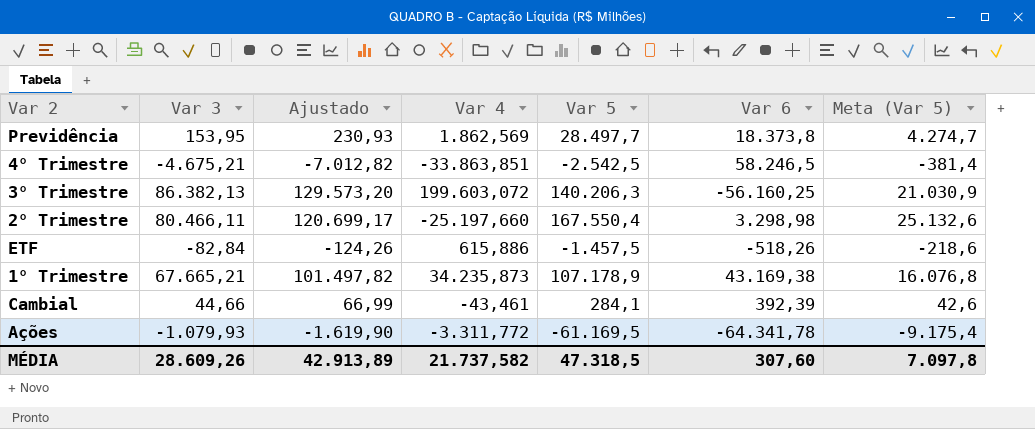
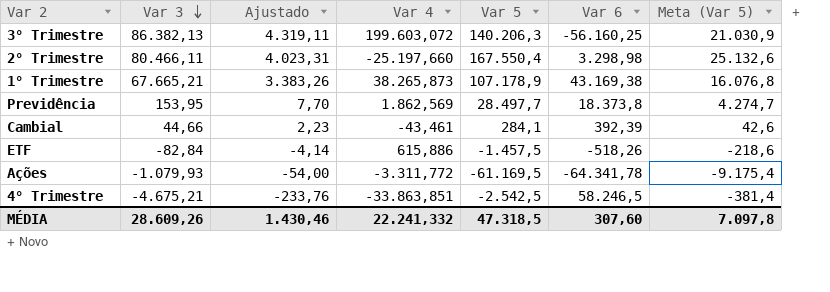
row order: none -> Var 3 descending
column Ajustado | formula: [Var 3] * 1,5 -> [Var 3] * 0,05
1° Trimestre | Var 4: 34.235,873 -> 38.265,873
MÉDIA | Ajustado: 42.913,89 -> 1.430,46
MÉDIA | Var 4: 21.737,582 -> 22.241,332

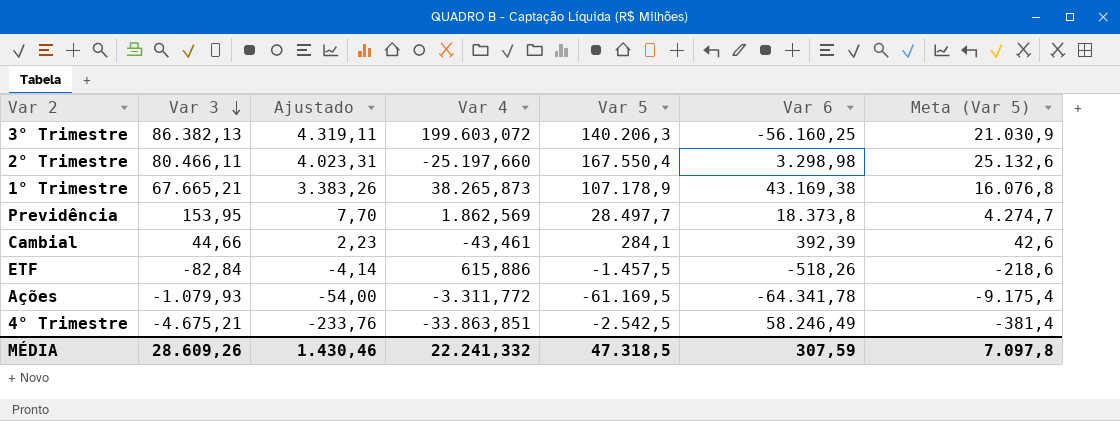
4° Trimestre | Var 6: 58.246,5 -> 58.246,49
MÉDIA | Var 6: 307,60 -> 307,59

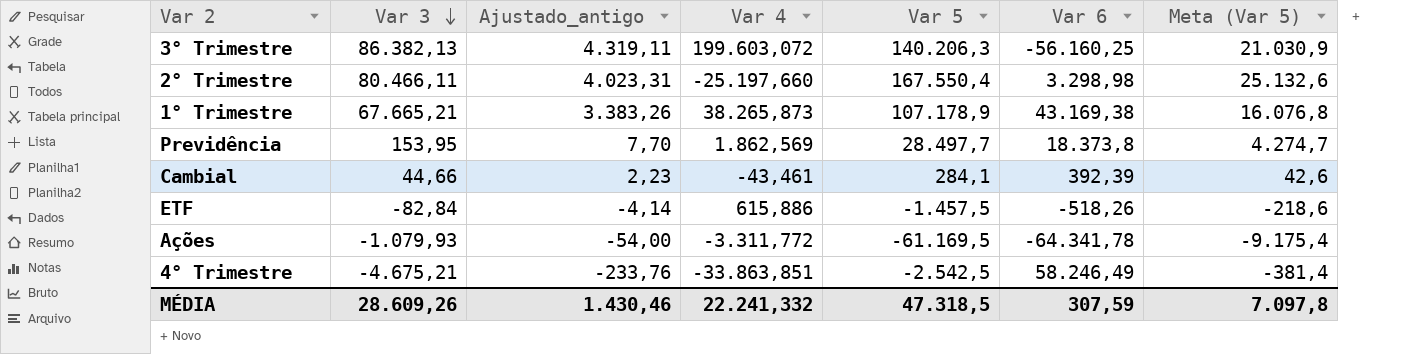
column name: Ajustado -> Ajustado_antigo

